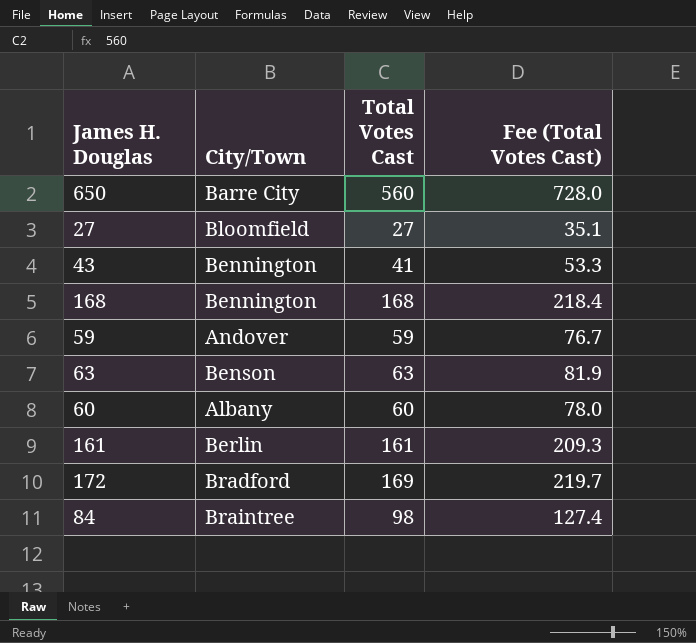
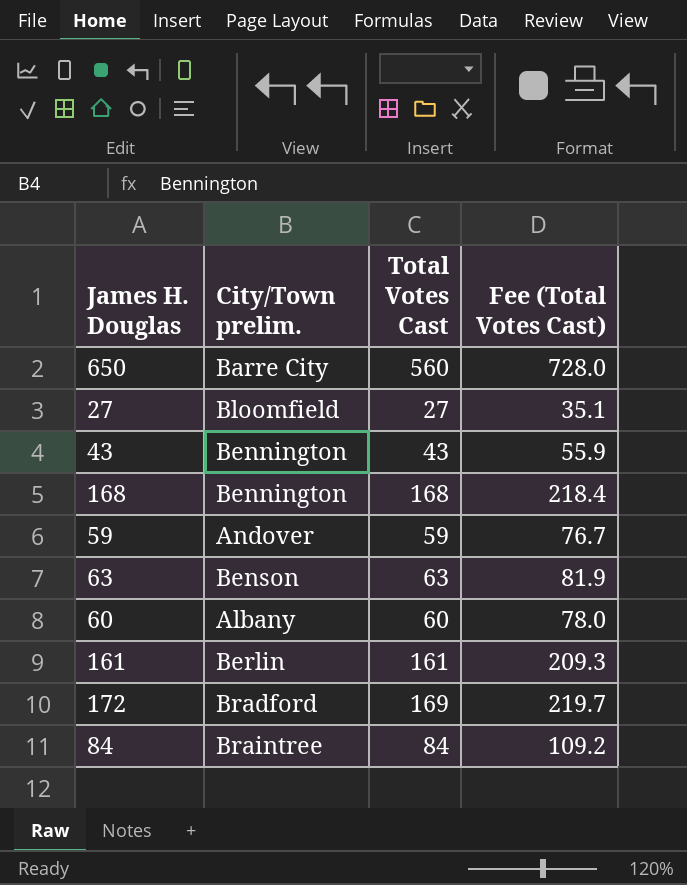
column name: City/Town -> City/Town prelim.
43 | Total Votes Cast: 41 -> 43
43 | Fee (Total Votes Cast): 53.3 -> 55.9
84 | Total Votes Cast: 98 -> 84
84 | Fee (Total Votes Cast): 127.4 -> 109.2

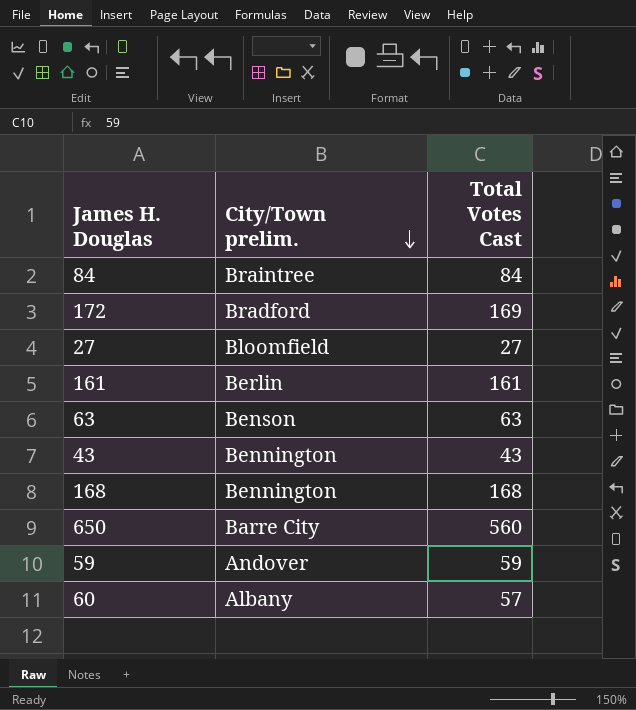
row order: none -> City/Town prelim. descending
column Fee (Total Votes Cast) | formula: [Total Votes Cast] * 1.3 -> none
60 | Total Votes Cast: 60 -> 57

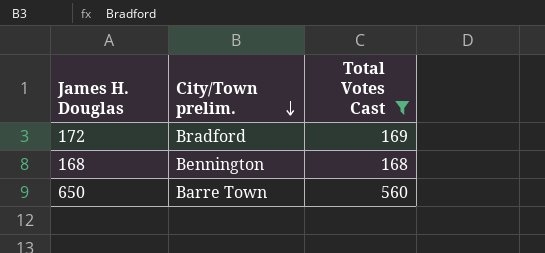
filter: none -> Total Votes Cast >= 168
650 | City/Town prelim.: Barre City -> Barre Town

